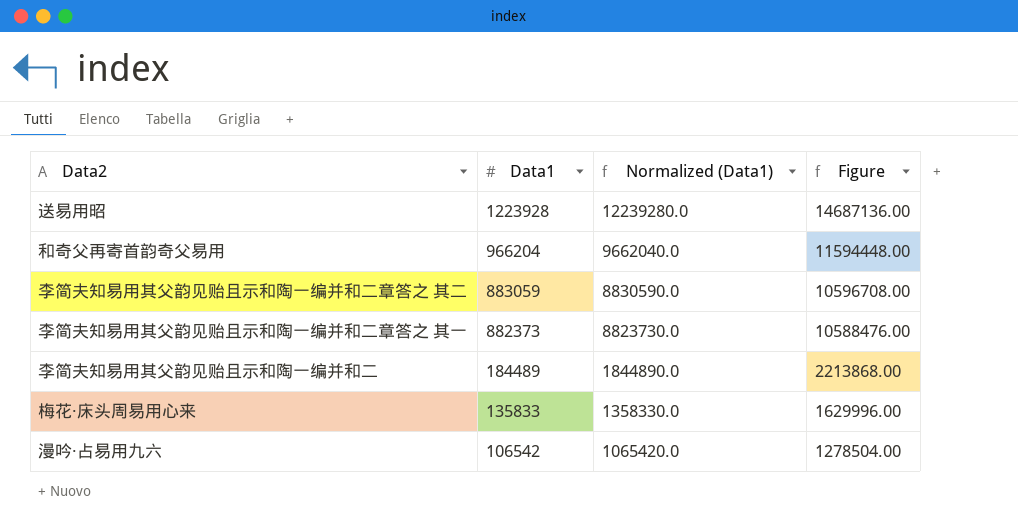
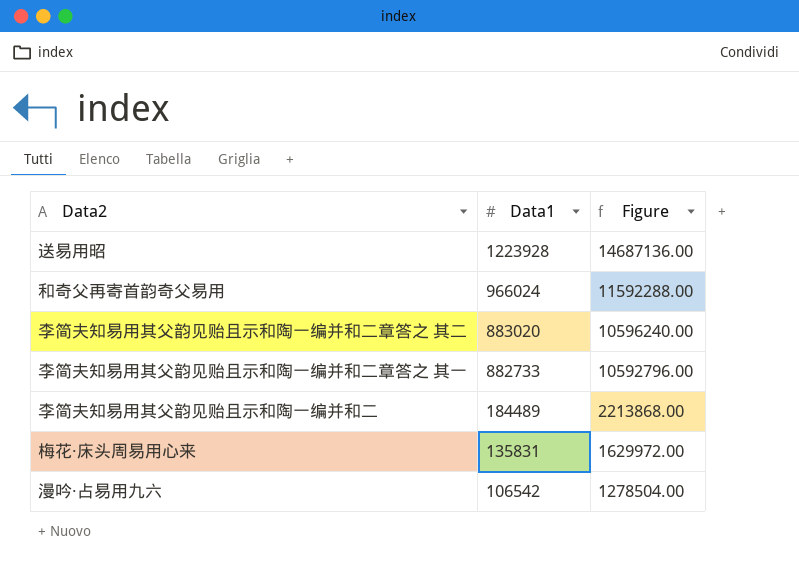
column Normalized (Data1) | formula: [Data1] * 10 -> none
和奇父再寄首韵奇父易用 | Data1: 966204 -> 966024
和奇父再寄首韵奇父易用 | Figure: 11594448.00 -> 11592288.00
李简夫知易用其父韵见贻且示和陶一编并和二章答之 其二 | Data1: 883059 -> 883020
李简夫知易用其父韵见贻且示和陶一编并和二章答之 其二 | Figure: 10596708.00 -> 10596240.00
李简夫知易用其父韵见贻且示和陶一编并和二章答之 其一 | Data1: 882373 -> 882733
李简夫知易用其父韵见贻且示和陶一编并和二章答之 其一 | Figure: 10588476.00 -> 10592796.00
梅花·床头周易用心来 | Data1: 135833 -> 135831
梅花·床头周易用心来 | Figure: 1629996.00 -> 1629972.00

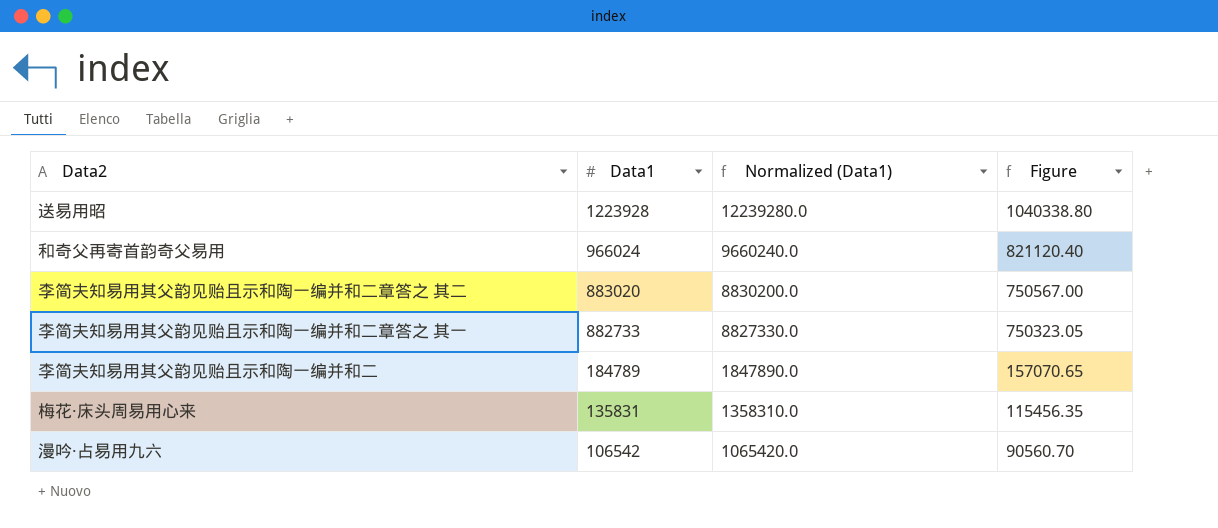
column Normalized (Data1) | formula: none -> [Data1] * 10
column Figure | formula: [Data1] * 12 -> [Data1] * 0.85
李简夫知易用其父韵见贻且示和陶一编并和二 | Data1: 184489 -> 184789

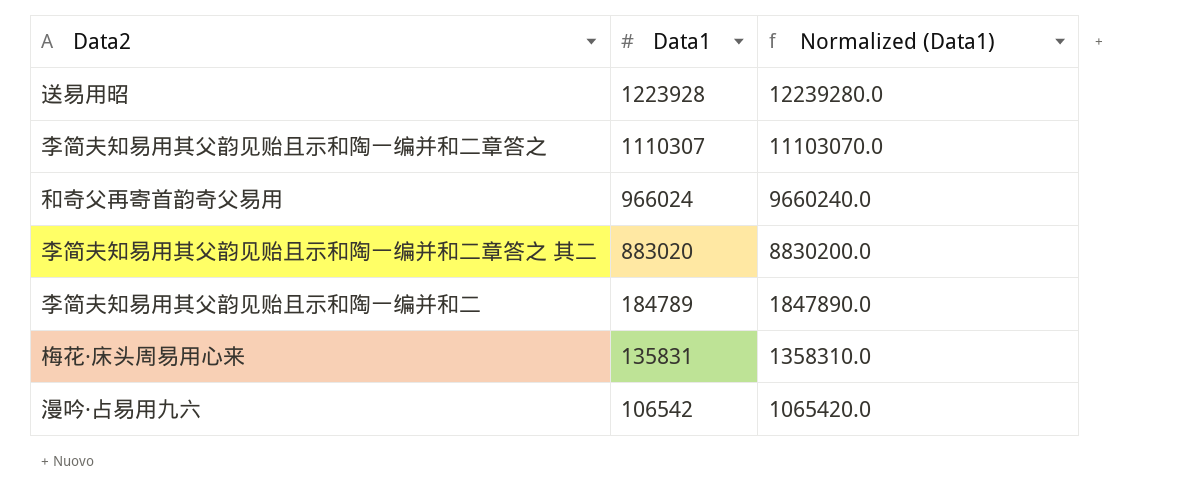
column Figure | formula: [Data1] * 0.85 -> none
row 李简夫知易用其父韵见贻且示和陶一编并和二章答之 其一: 882733 | 8827330.0 | 750323.05 -> none
row 李简夫知易用其父韵见贻且示和陶一编并和二章答之: none -> 1110307 | 11103070.0

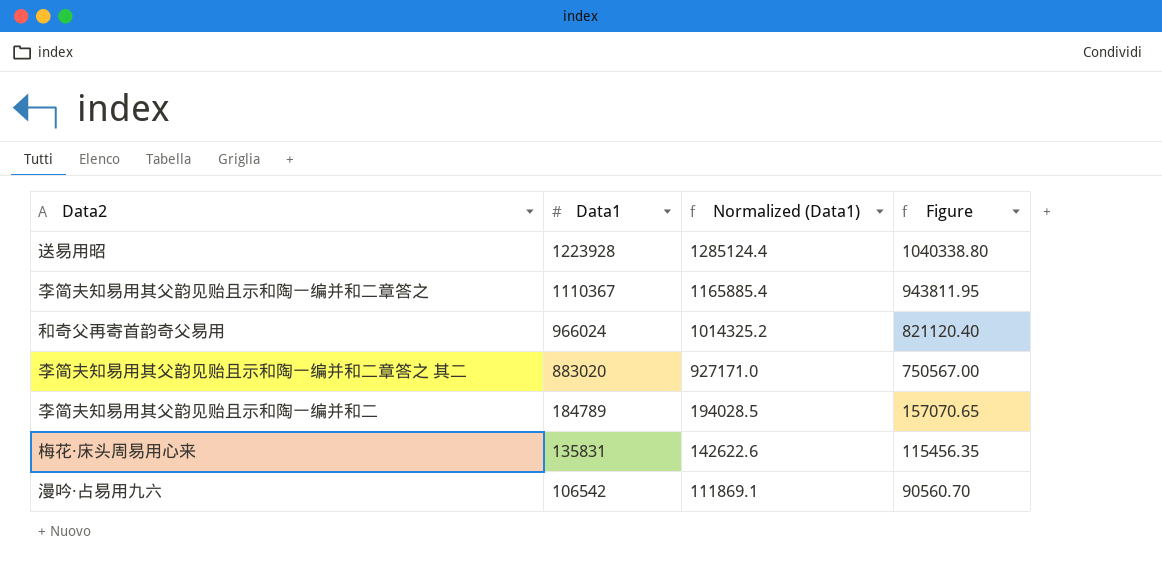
column Normalized (Data1) | formula: [Data1] * 10 -> [Data1] * 1.05
column Figure | formula: none -> [Data1] * 0.85
李简夫知易用其父韵见贻且示和陶一编并和二章答之 | Data1: 1110307 -> 1110367

